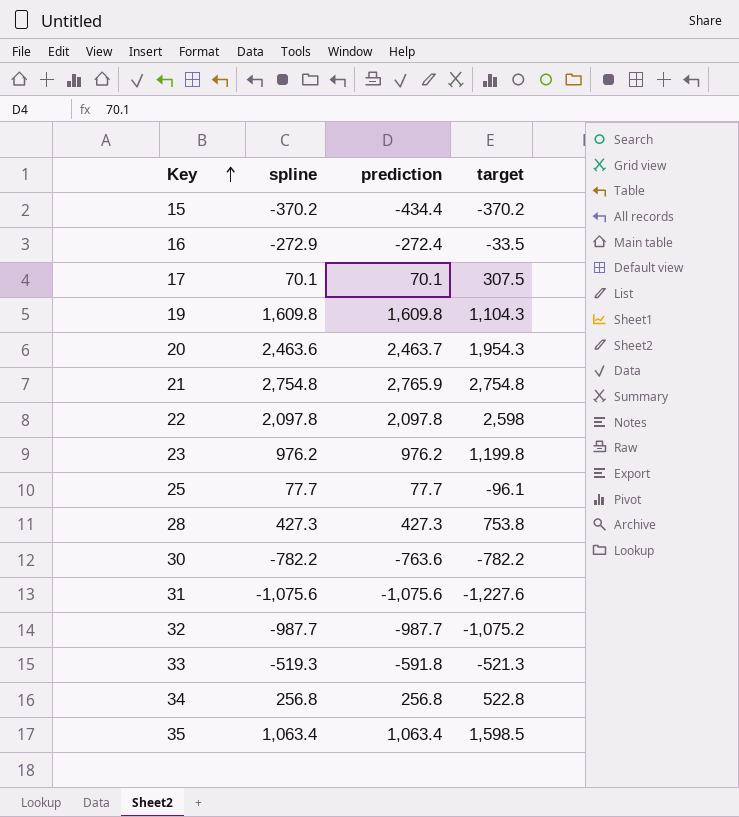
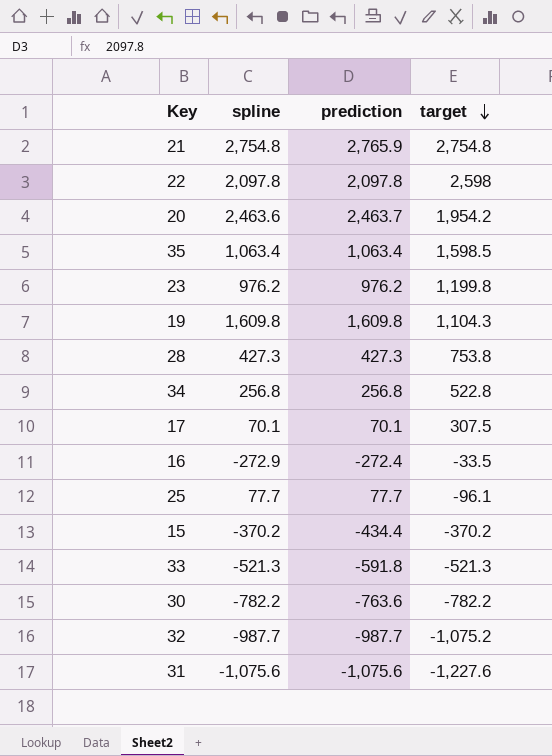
row order: Key ascending -> target descending
20 | target: 1,954.3 -> 1,954.2
33 | spline: -519.3 -> -521.3

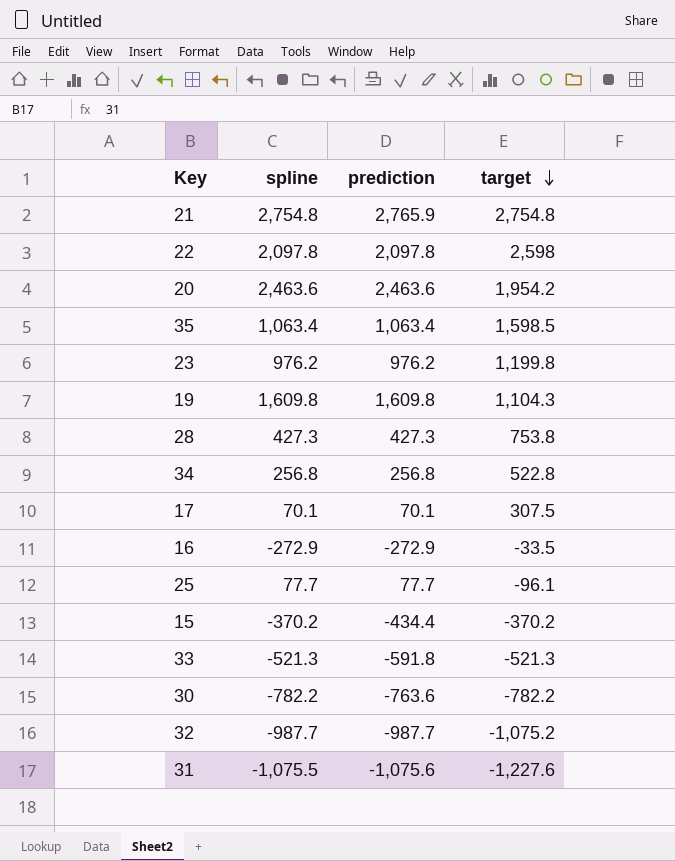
20 | prediction: 2,463.7 -> 2,463.6
16 | prediction: -272.4 -> -272.9
31 | spline: -1,075.6 -> -1,075.5

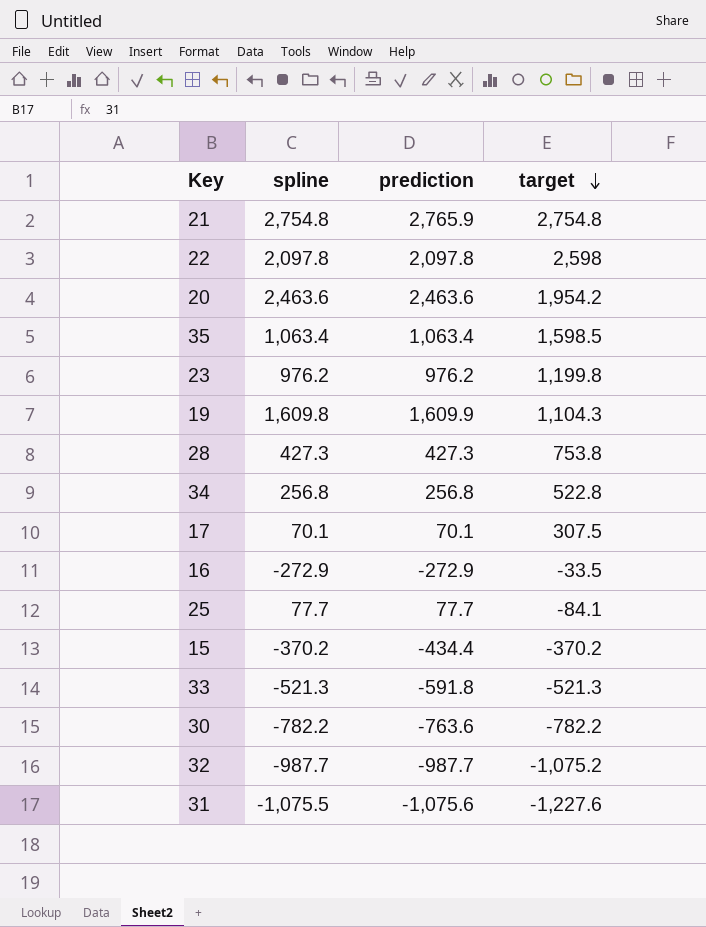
19 | prediction: 1,609.8 -> 1,609.9
25 | target: -96.1 -> -84.1

